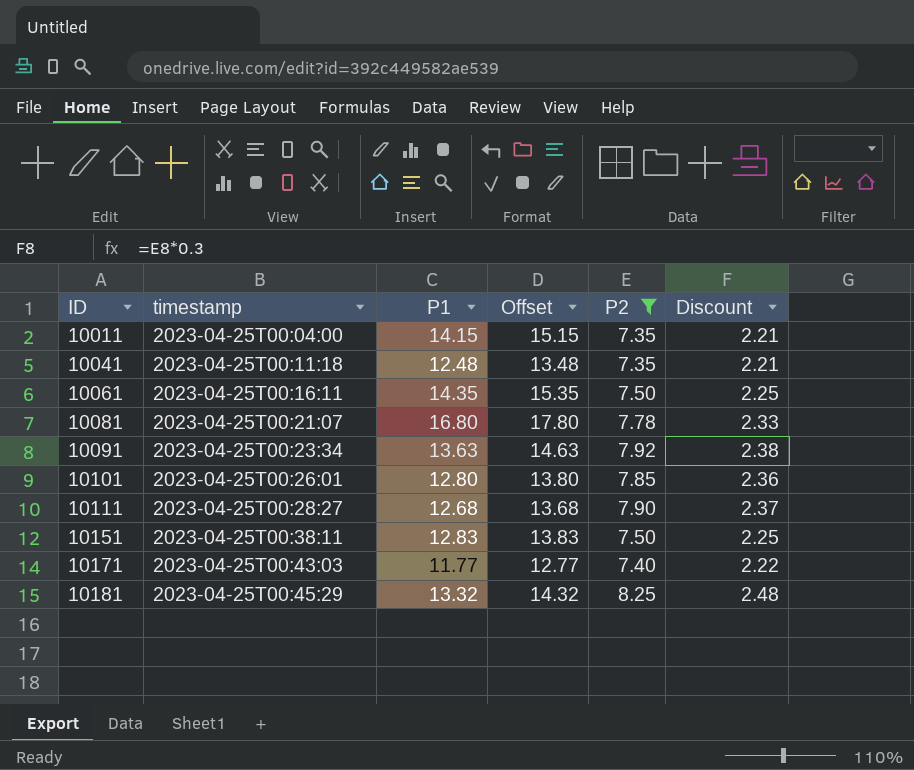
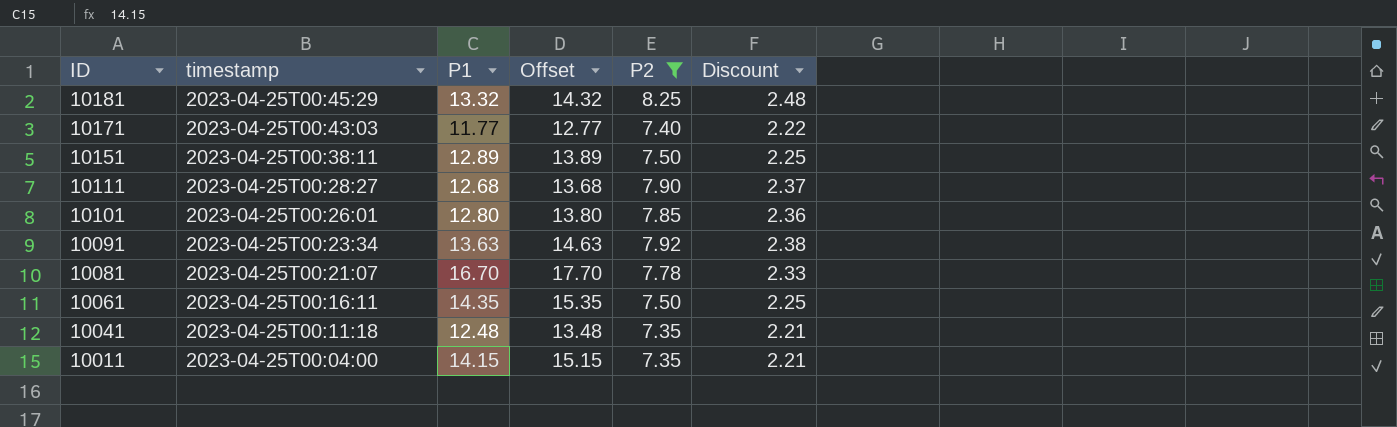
row order: ID ascending -> ID descending
10151 | P1: 12.83 -> 12.89
10151 | Offset: 13.83 -> 13.89
10081 | P1: 16.80 -> 16.70
10081 | Offset: 17.80 -> 17.70

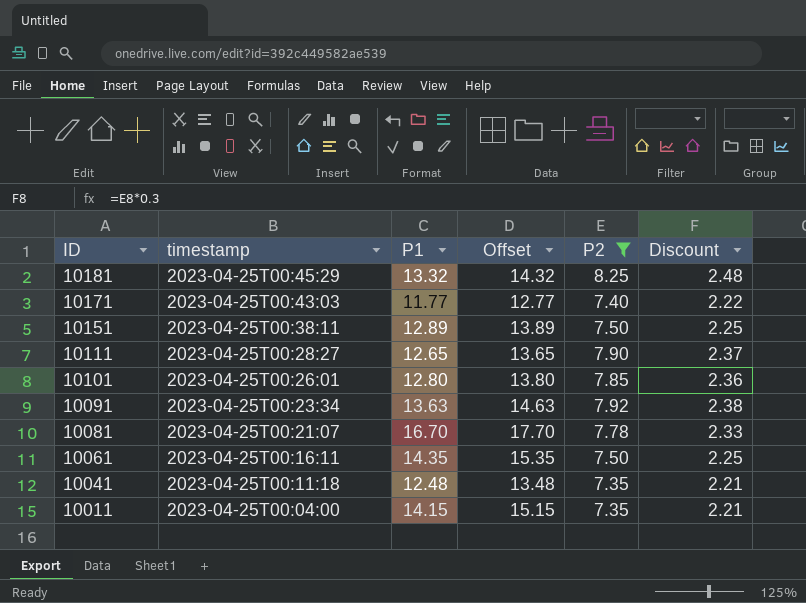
10111 | P1: 12.68 -> 12.65
10111 | Offset: 13.68 -> 13.65

